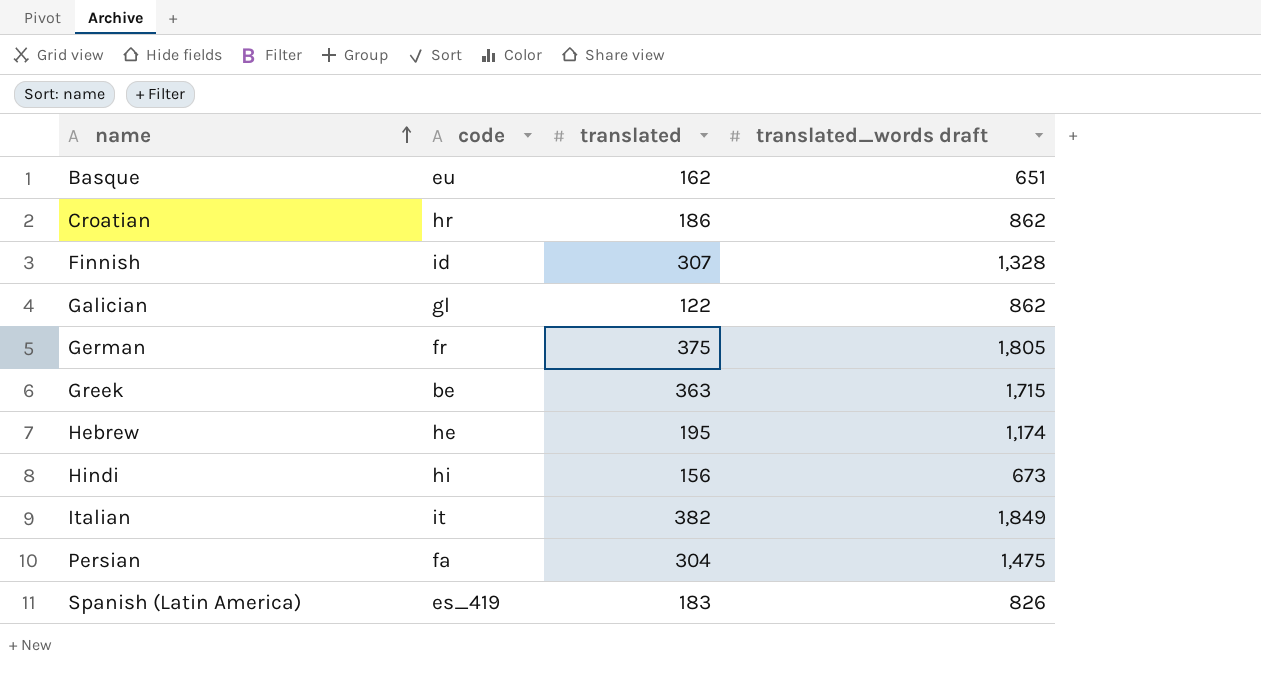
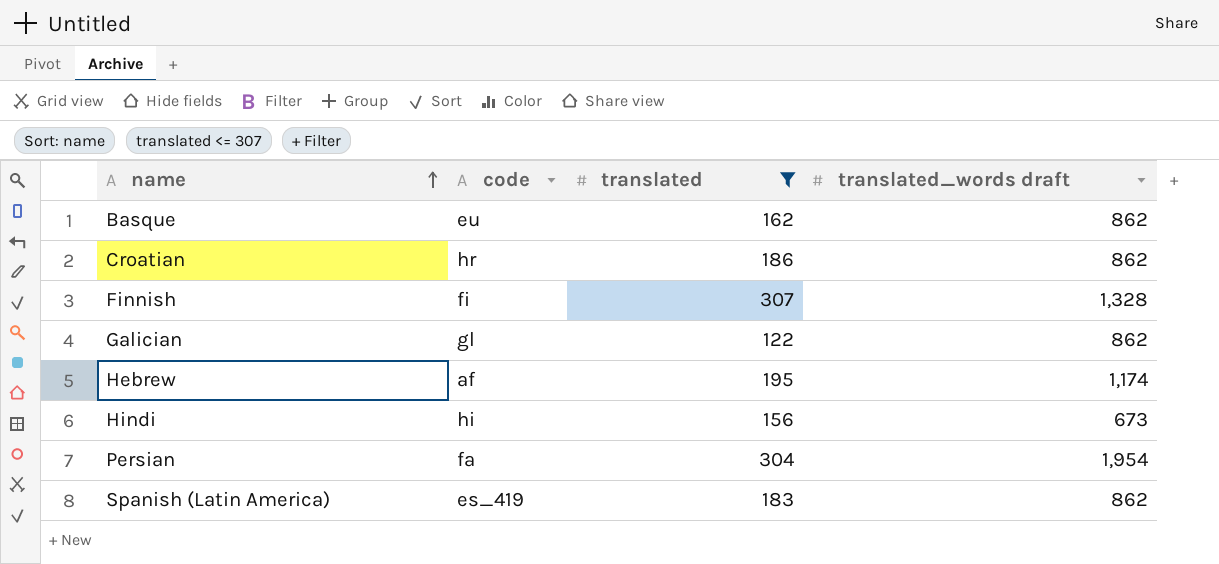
filter: none -> translated <= 307
Basque | translated_words draft: 651 -> 862
Finnish | code: id -> fi
Hebrew | code: he -> af
Persian | translated_words draft: 1,475 -> 1,954
Spanish (Latin America) | translated_words draft: 826 -> 862

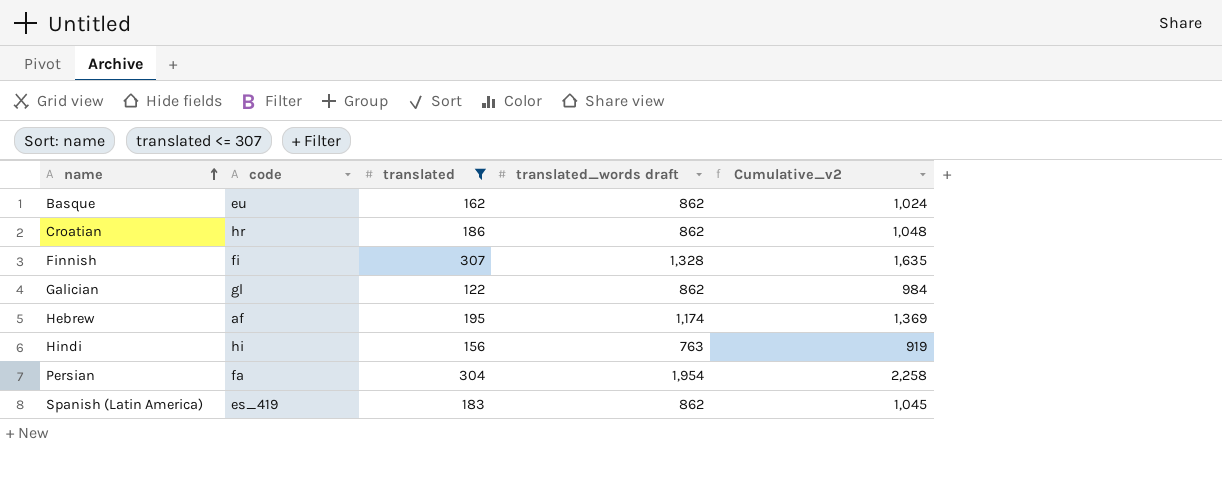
column Cumulative_v2 | formula: none -> [translated] + [translated_words draft]
Hindi | translated_words draft: 673 -> 763

